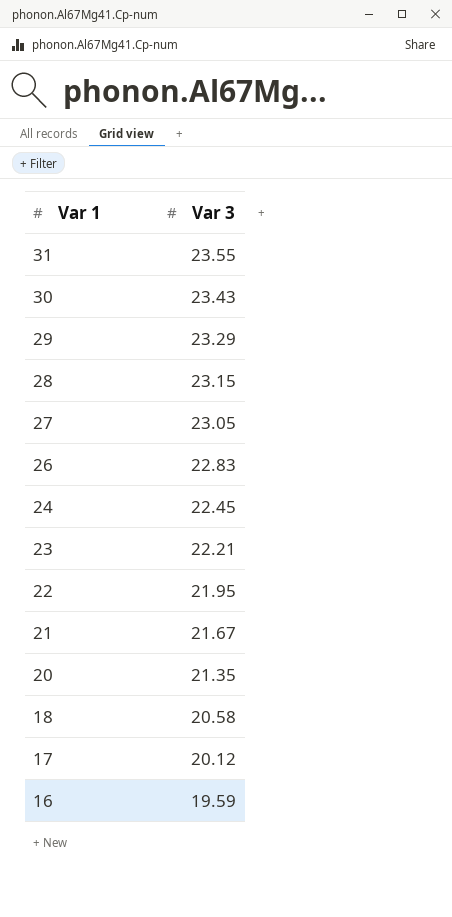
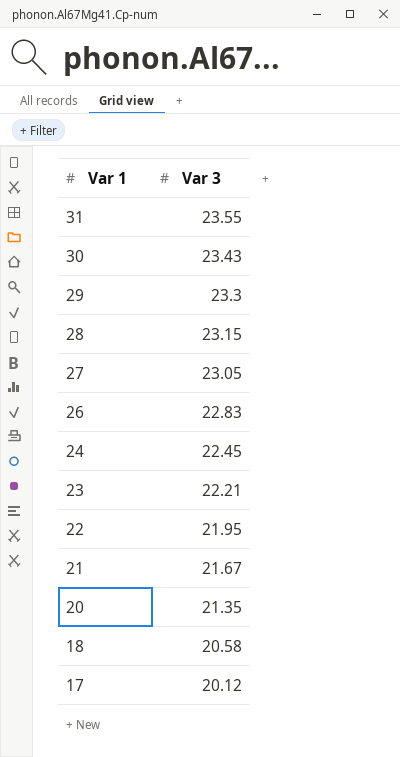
row 16: 19.59 -> none
29 | Var 3: 23.29 -> 23.3

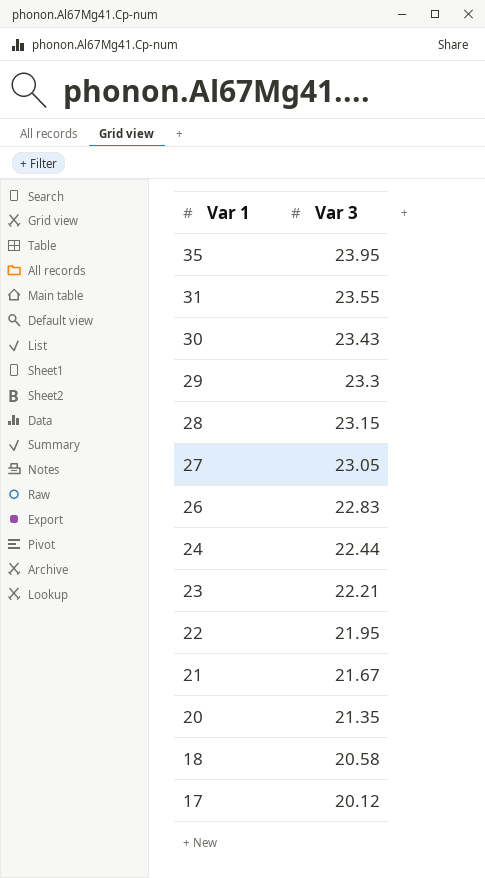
row 35: none -> 23.95
24 | Var 3: 22.45 -> 22.44

